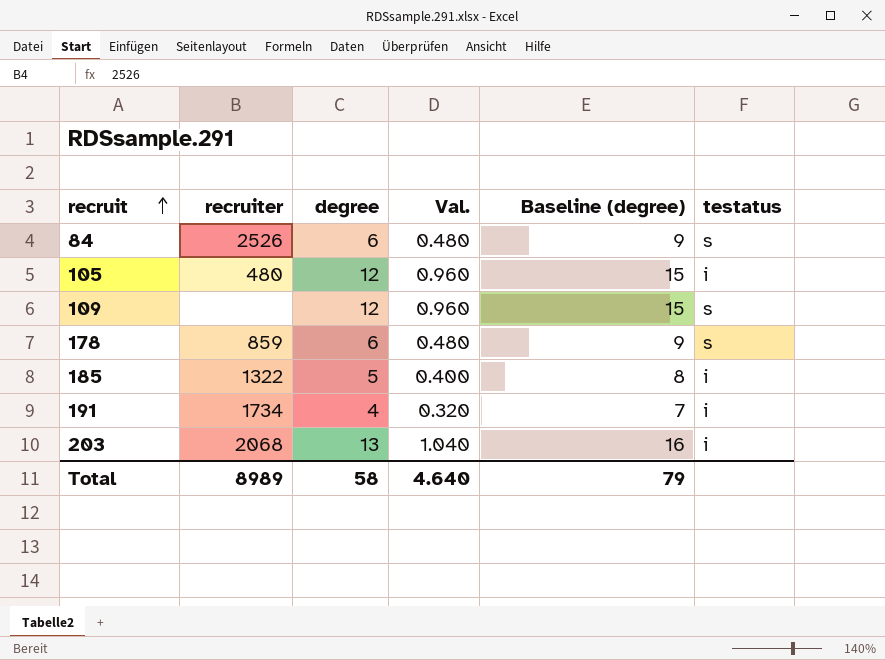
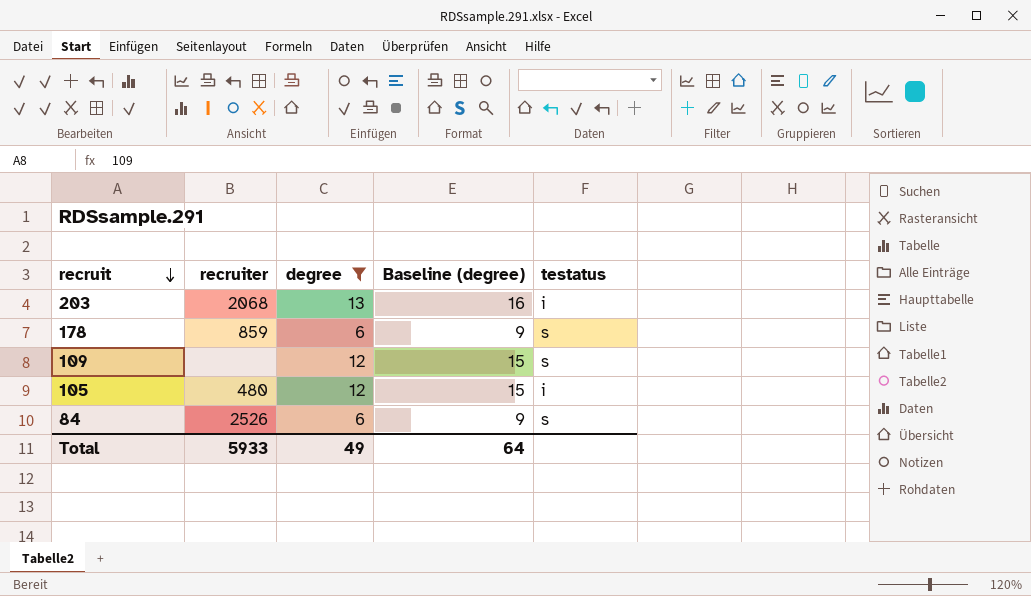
filter: none -> degree >= 6
row order: recruit ascending -> recruit descending
column Val. | formula: [degree] * 0.08 -> none
Total | recruiter: 8989 -> 5933
Total | degree: 58 -> 49
Total | Baseline (degree): 79 -> 64

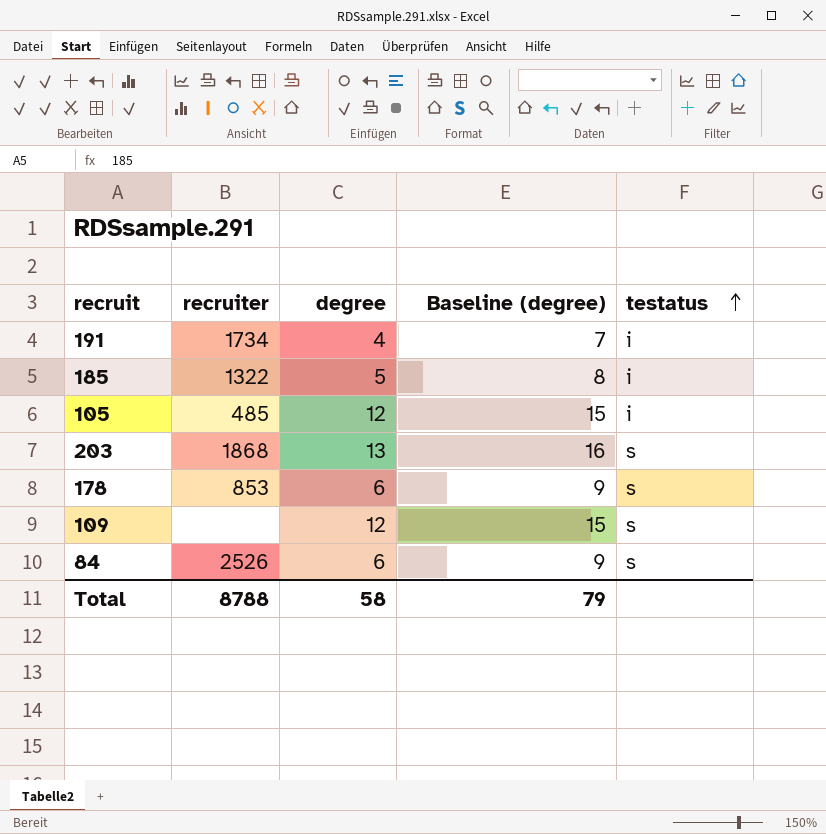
filter: degree >= 6 -> none
row order: recruit descending -> testatus ascending
105 | recruiter: 480 -> 485
203 | recruiter: 2068 -> 1868
203 | testatus: i -> s
178 | recruiter: 859 -> 853
Total | recruiter: 5933 -> 8788
Total | degree: 49 -> 58
Total | Baseline (degree): 64 -> 79

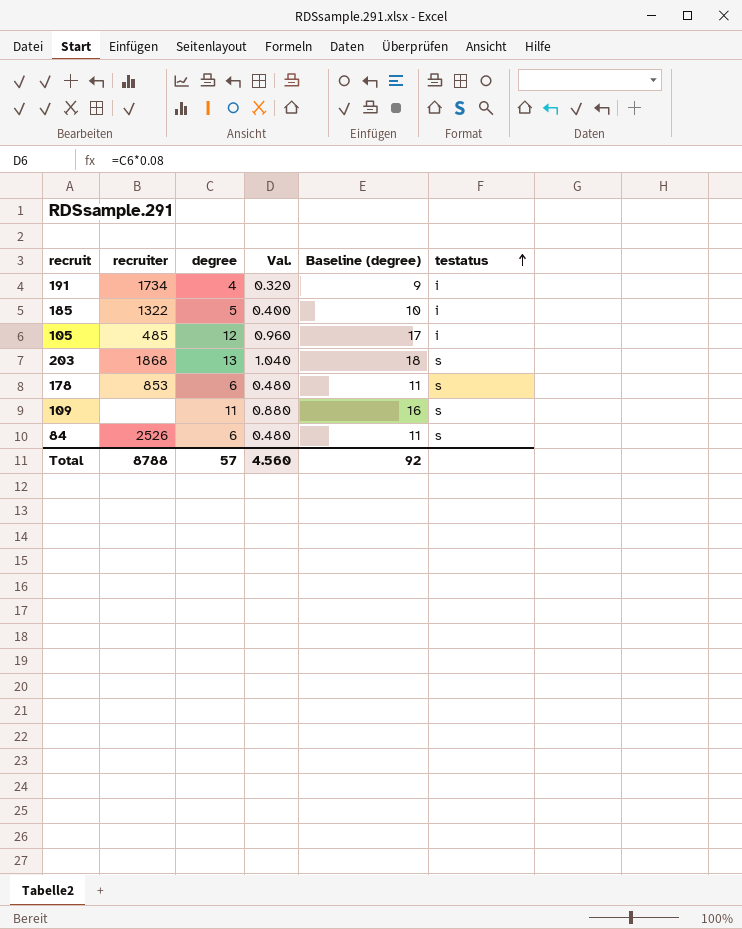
column Val. | formula: none -> [degree] * 0.08
column Baseline (degree) | formula: [degree] + 3 -> [degree] + 5
109 | degree: 12 -> 11
Total | degree: 58 -> 57
Total | Baseline (degree): 79 -> 92

